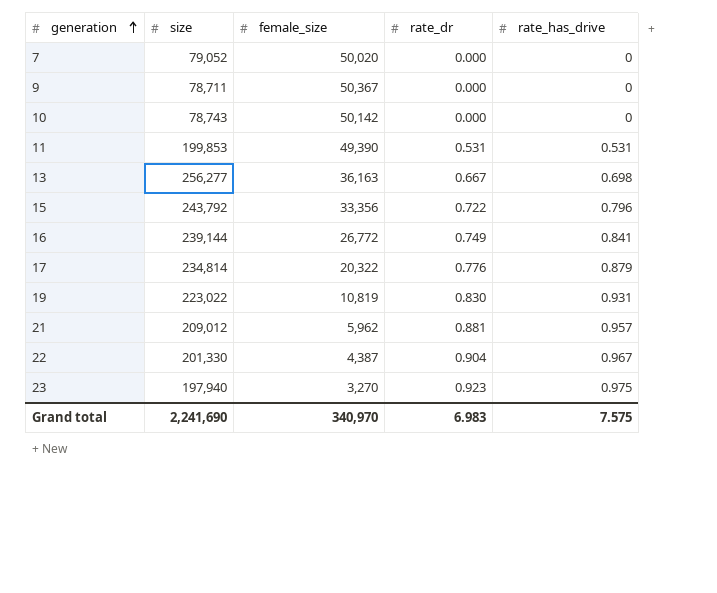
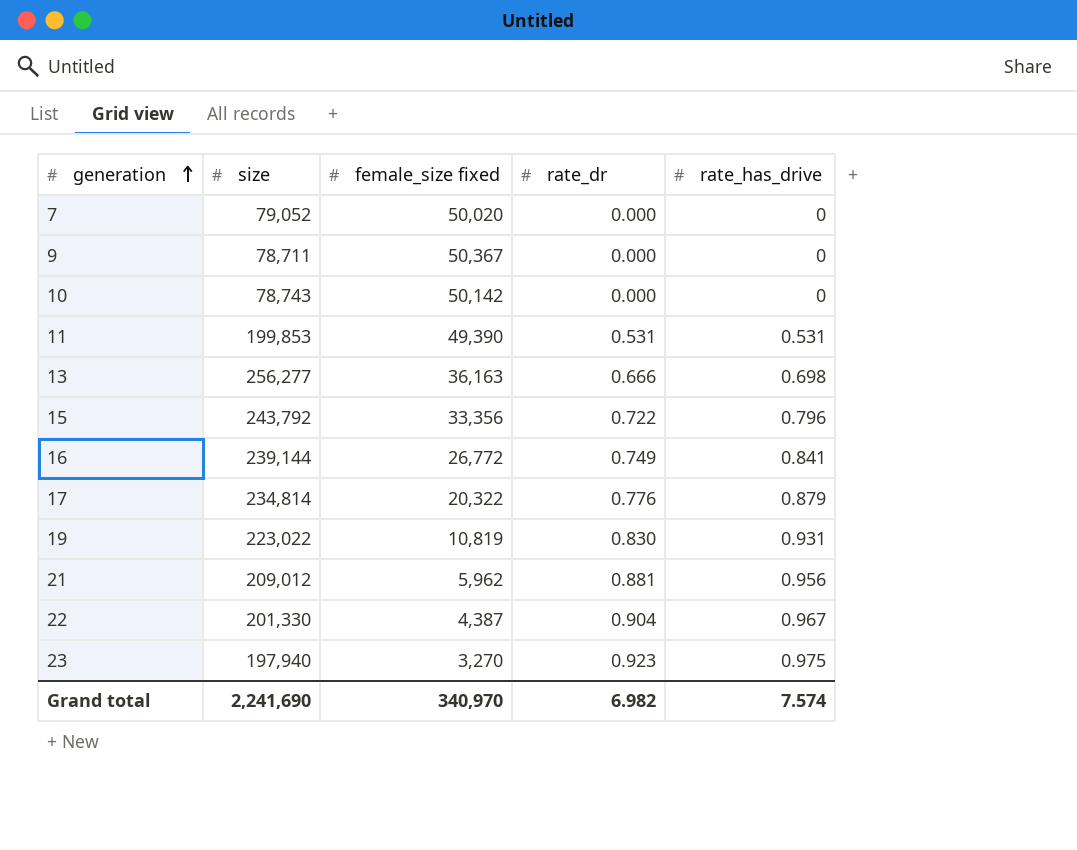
column name: female_size -> female_size fixed
13 | rate_dr: 0.667 -> 0.666
21 | rate_has_drive: 0.957 -> 0.956
Grand total | rate_dr: 6.983 -> 6.982
Grand total | rate_has_drive: 7.575 -> 7.574

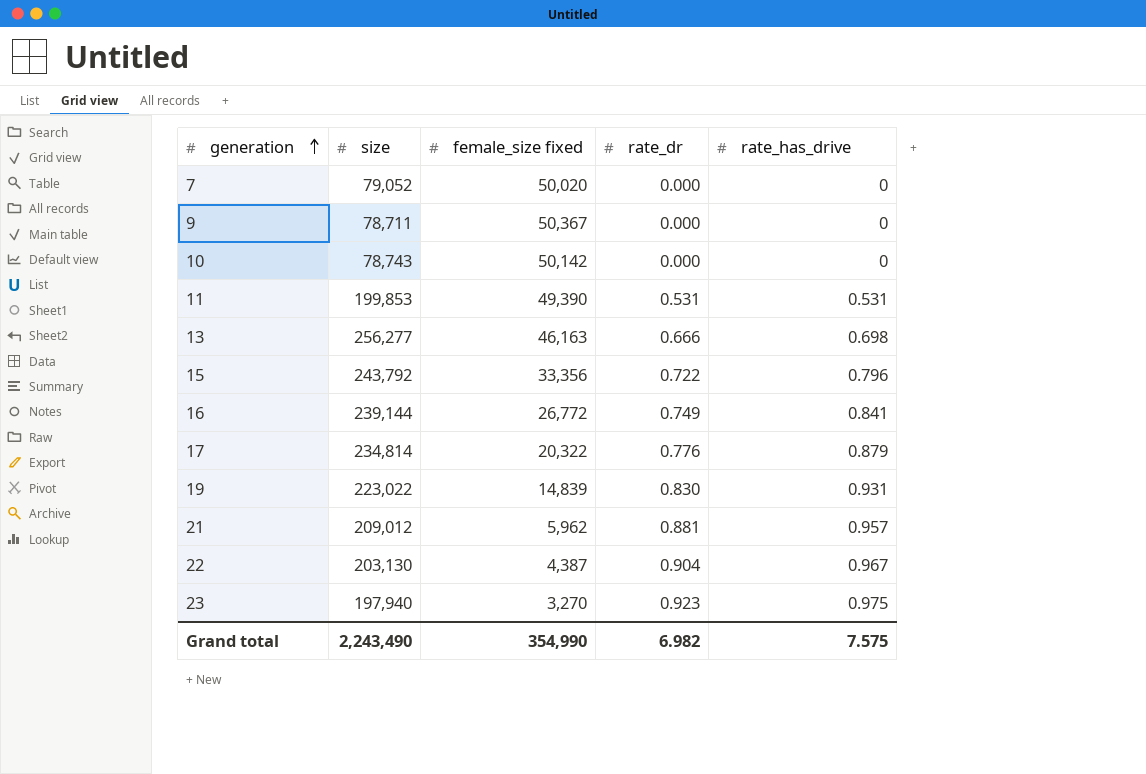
13 | female_size fixed: 36,163 -> 46,163
19 | female_size fixed: 10,819 -> 14,839
21 | rate_has_drive: 0.956 -> 0.957
22 | size: 201,330 -> 203,130
Grand total | size: 2,241,690 -> 2,243,490
Grand total | female_size fixed: 340,970 -> 354,990
Grand total | rate_has_drive: 7.574 -> 7.575

